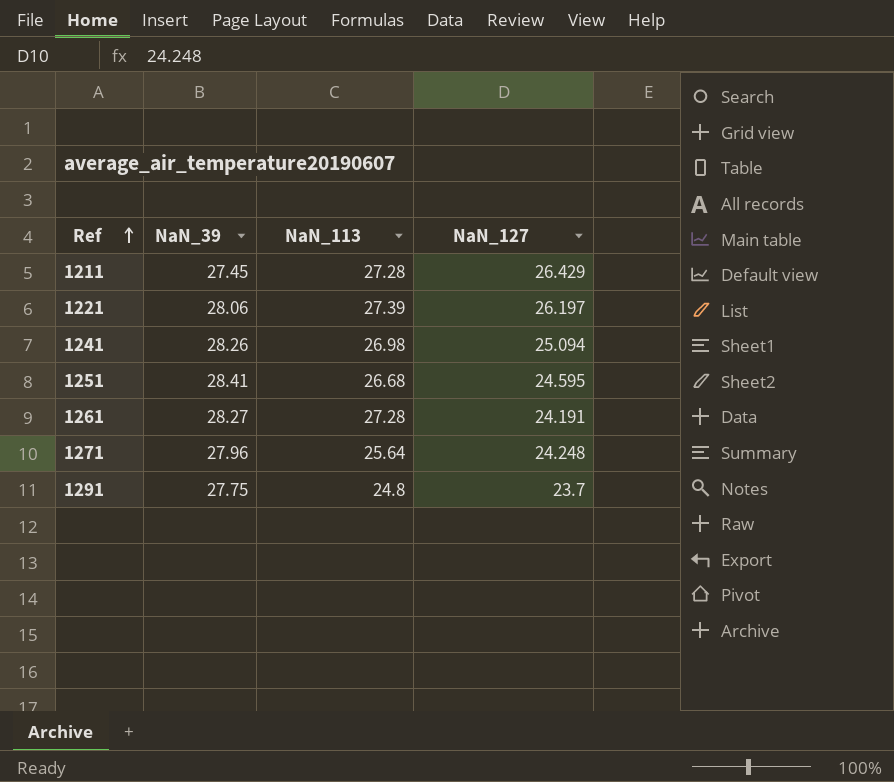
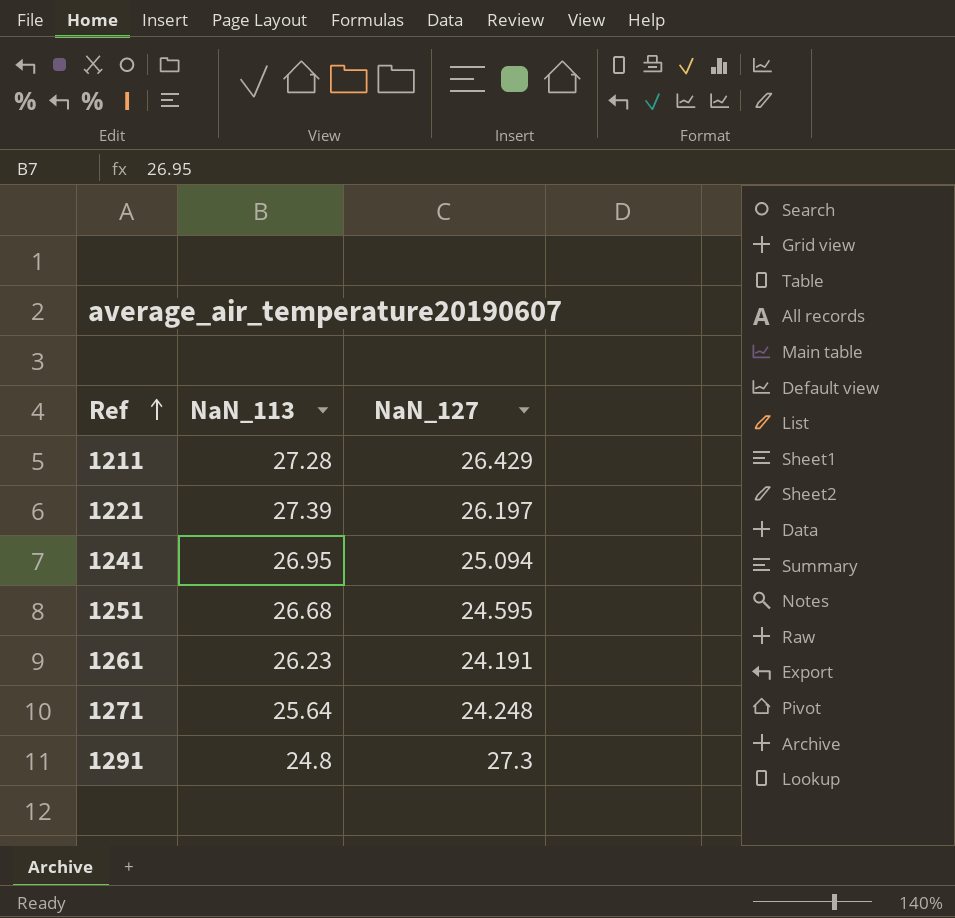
column NaN_39 | position: 2 -> none
1241 | NaN_113: 26.98 -> 26.95
1261 | NaN_113: 27.28 -> 26.23
1291 | NaN_127: 23.7 -> 27.3

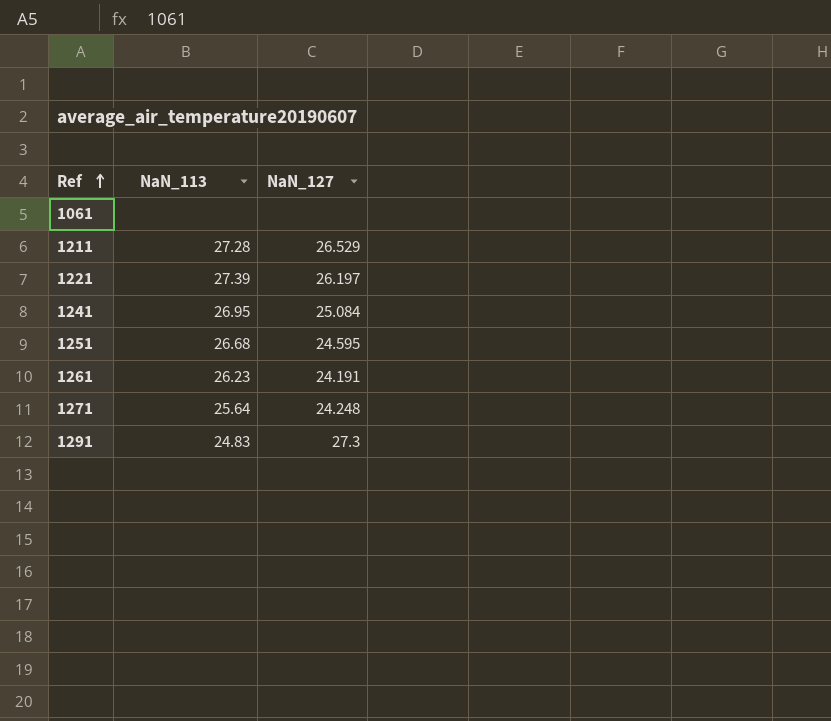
row 1061: none -> none | none
1211 | NaN_127: 26.429 -> 26.529
1241 | NaN_127: 25.094 -> 25.084
1291 | NaN_113: 24.8 -> 24.83

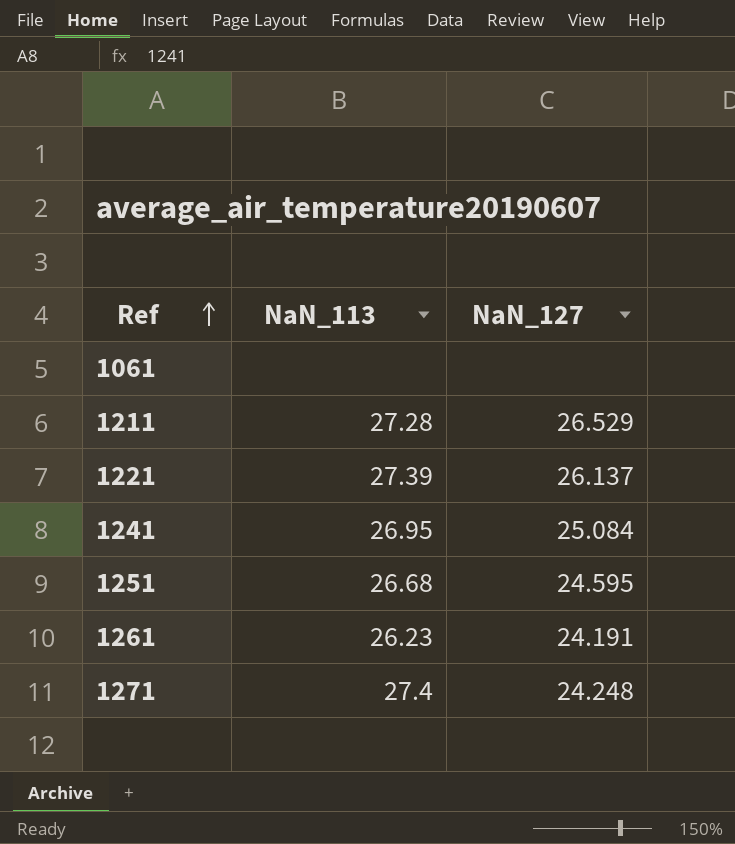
row 1291: 24.83 | 27.3 -> none
1221 | NaN_127: 26.197 -> 26.137
1271 | NaN_113: 25.64 -> 27.4

